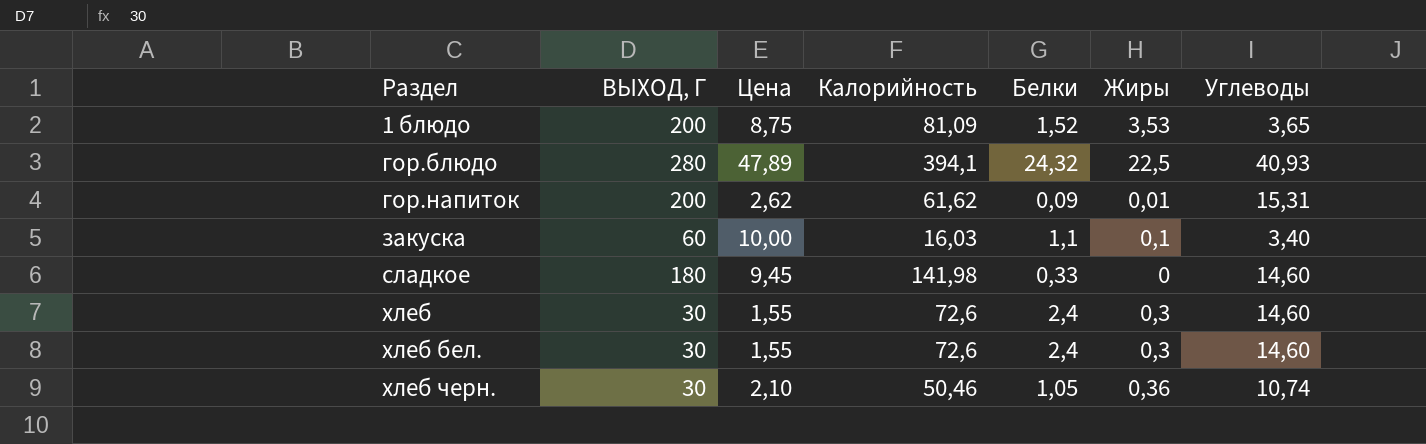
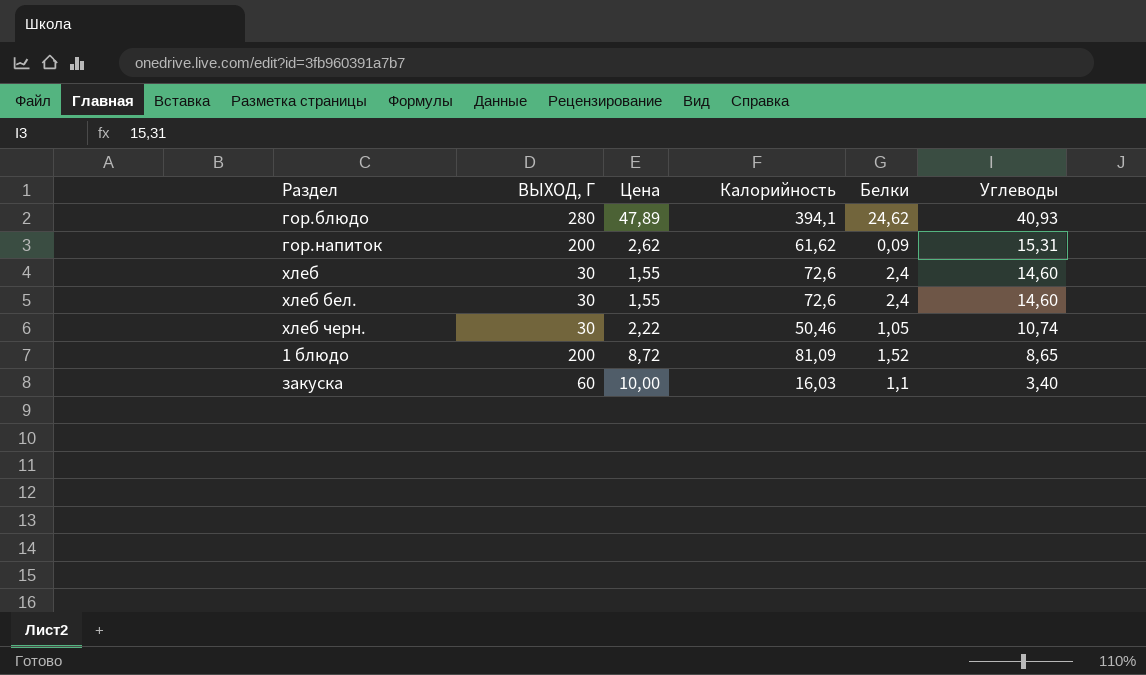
row order: Раздел ascending -> Углеводы descending
column Жиры | position: 6 -> none
row сладкое: 180 | 9,45 | 141,98 | 0,33 | 0 | 14,60 -> none
гор.блюдо | Белки: 24,32 -> 24,62
хлеб черн. | Цена: 2,10 -> 2,22
1 блюдо | Цена: 8,75 -> 8,72
1 блюдо | Углеводы: 3,65 -> 8,65

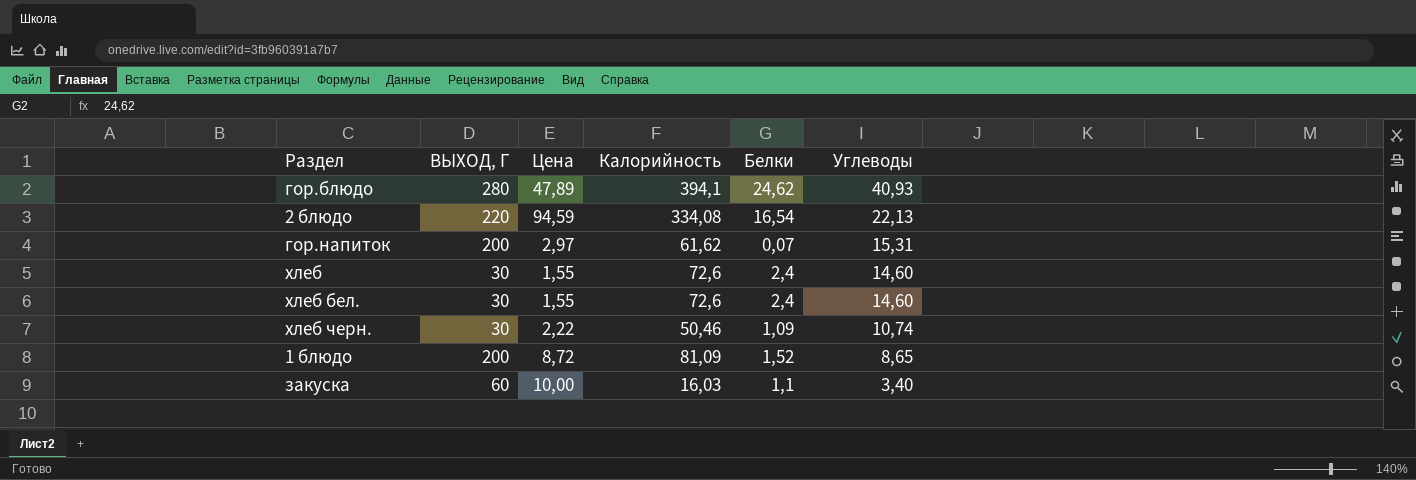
row 2 блюдо: none -> 220 | 94,59 | 334,08 | 16,54 | 22,13
гор.напиток | Цена: 2,62 -> 2,97
гор.напиток | Белки: 0,09 -> 0,07
хлеб черн. | Белки: 1,05 -> 1,09

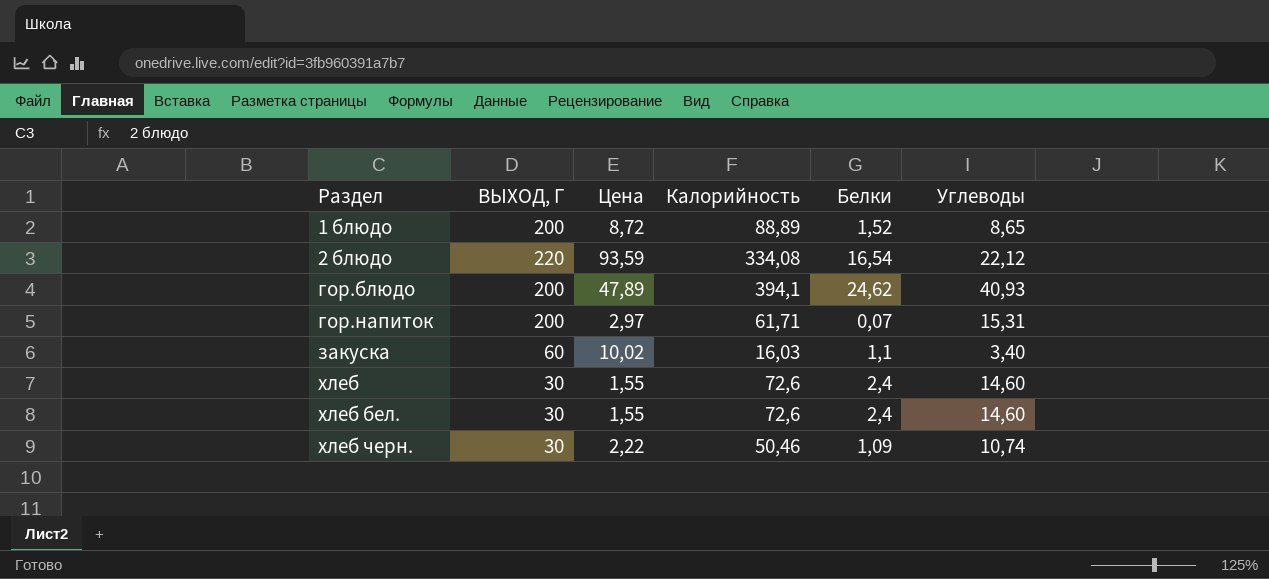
row order: Углеводы descending -> Раздел ascending
1 блюдо | Калорийность: 81,09 -> 88,89
2 блюдо | Цена: 94,59 -> 93,59
2 блюдо | Углеводы: 22,13 -> 22,12
гор.блюдо | ВЫХОД, Г: 280 -> 200
гор.напиток | Калорийность: 61,62 -> 61,71
закуска | Цена: 10,00 -> 10,02

